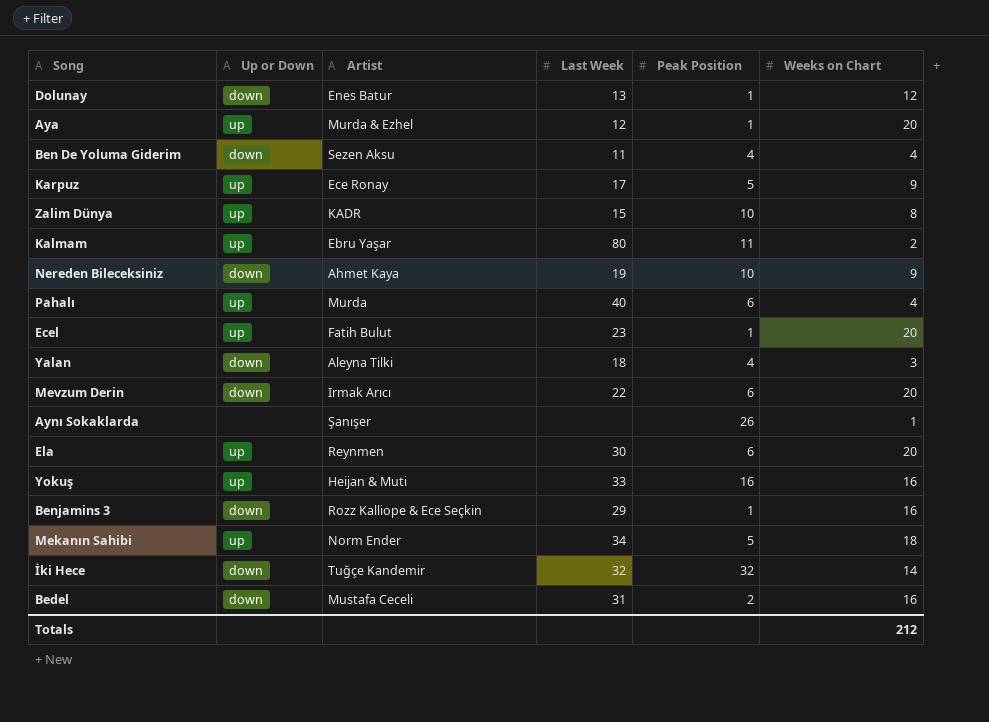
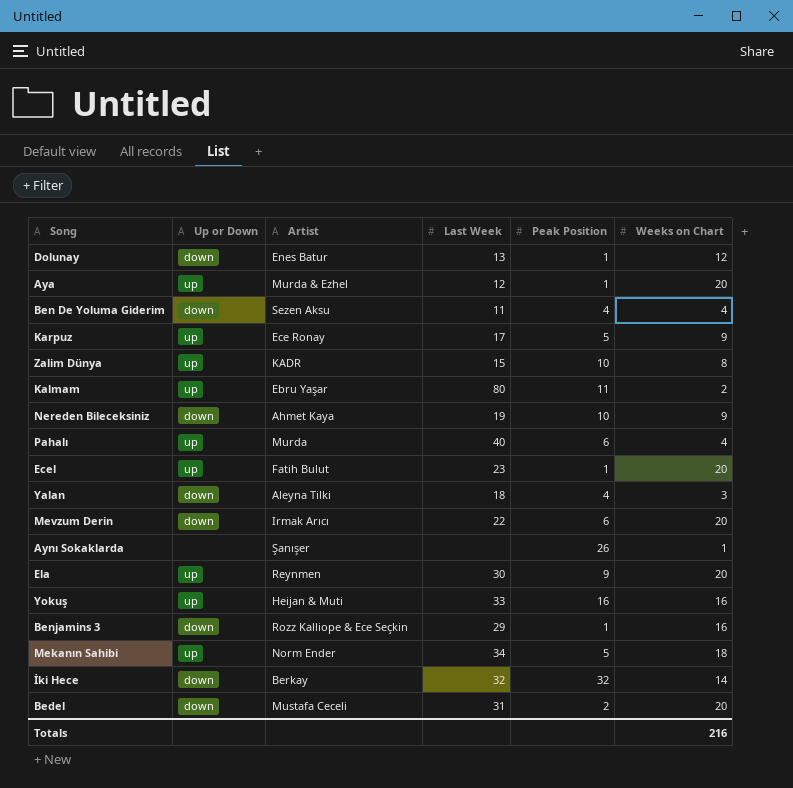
Ela | Peak Position: 6 -> 9
İki Hece | Artist: Tuğçe Kandemir -> Berkay
Bedel | Weeks on Chart: 16 -> 20
Totals | Weeks on Chart: 212 -> 216

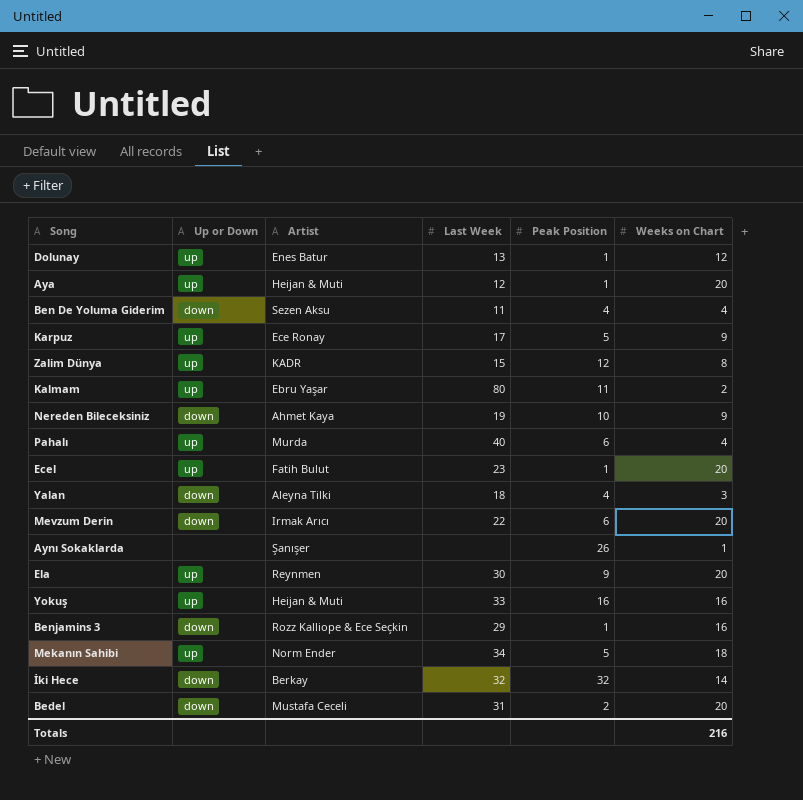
Dolunay | Up or Down: down -> up
Aya | Artist: Murda & Ezhel -> Heijan & Muti
Zalim Dünya | Peak Position: 10 -> 12

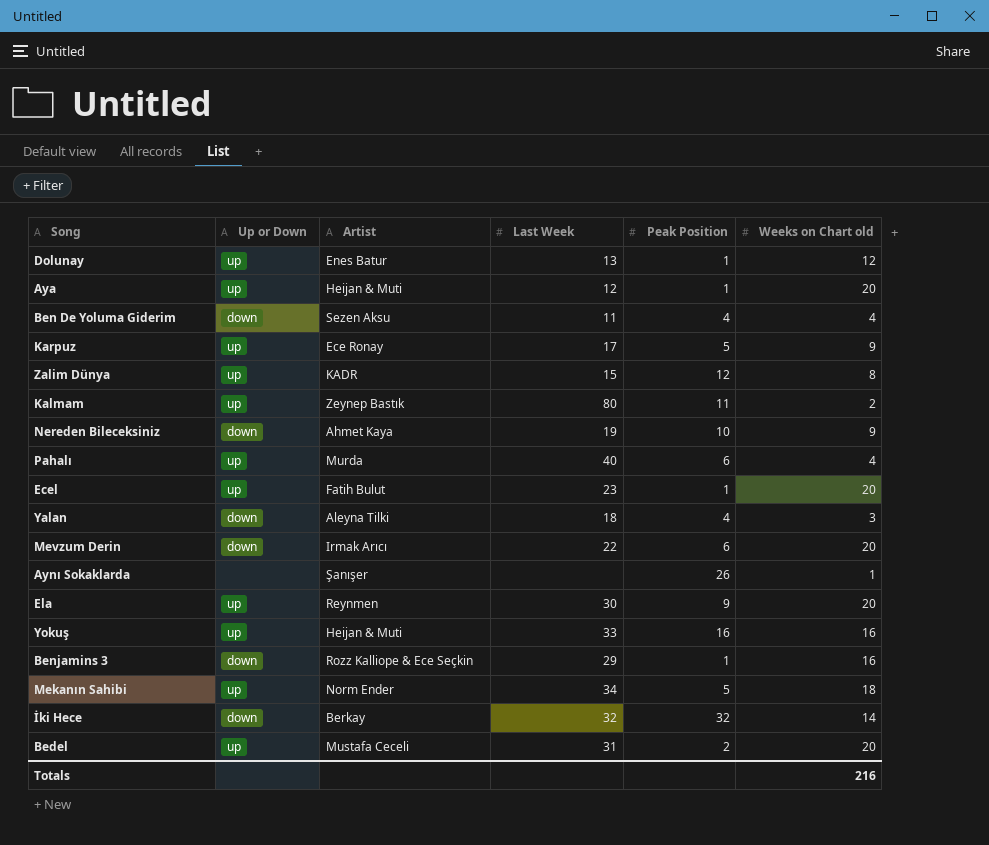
column name: Weeks on Chart -> Weeks on Chart old
Kalmam | Artist: Ebru Yaşar -> Zeynep Bastık
Bedel | Up or Down: down -> up

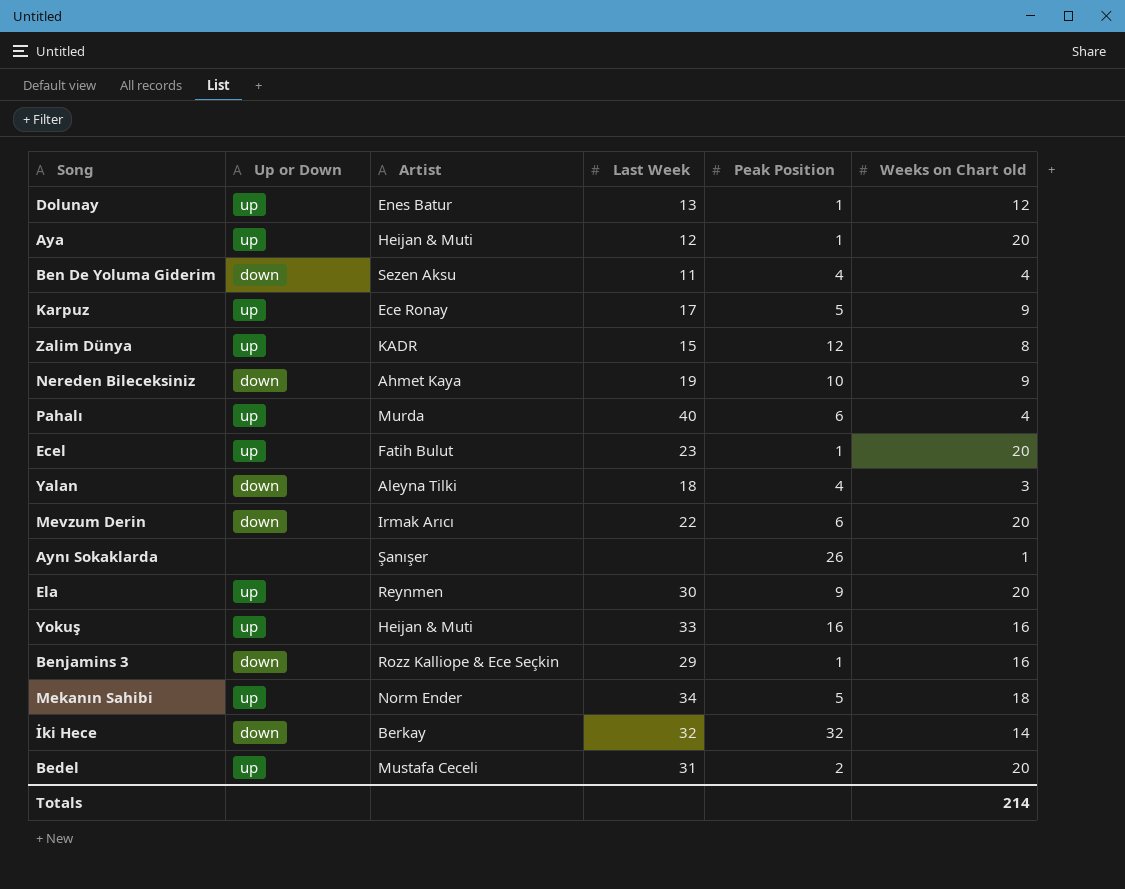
row Kalmam: up | Zeynep Bastık | 80 | 11 | 2 -> none
Totals | Weeks on Chart old: 216 -> 214

